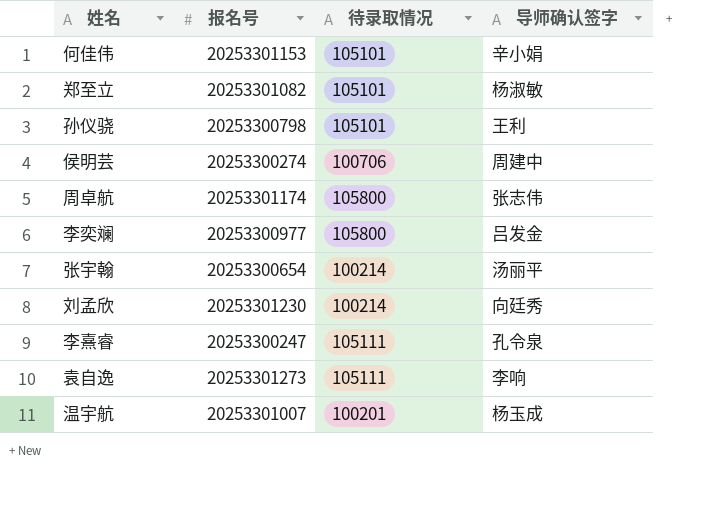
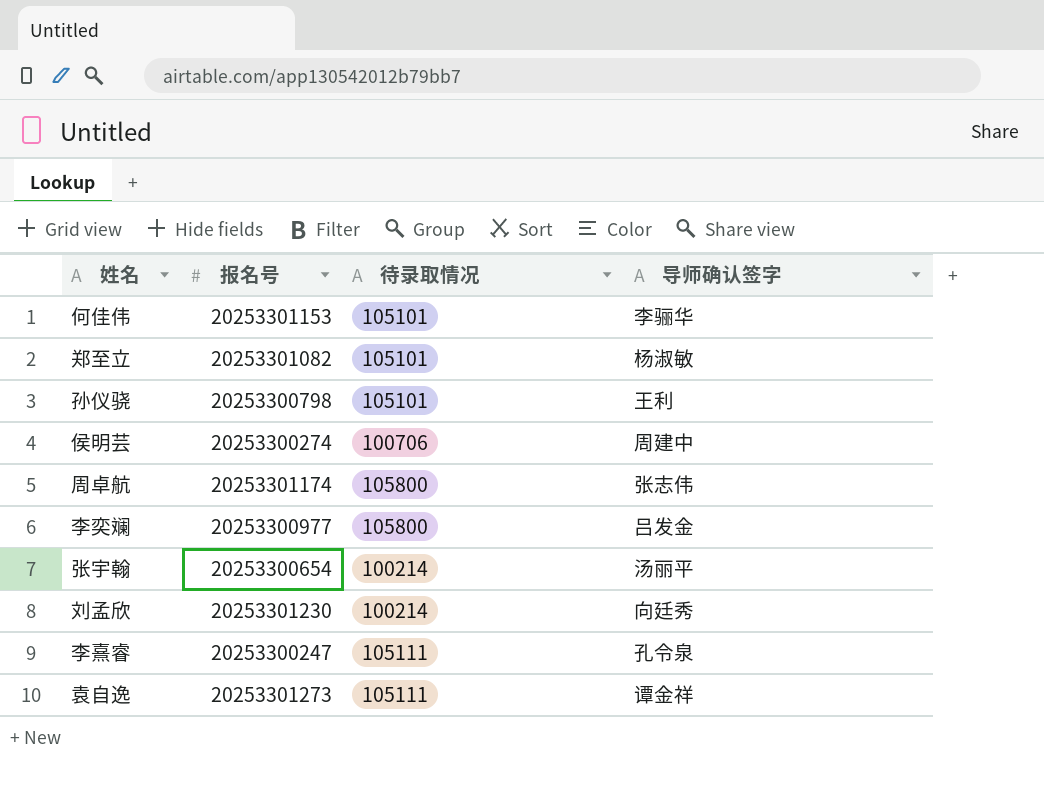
row 温宇航: 20253301007 | 100201 | 杨玉成 -> none
何佳伟 | 导师确认签字: 辛小娟 -> 李骊华
袁自逸 | 导师确认签字: 李响 -> 谭金祥

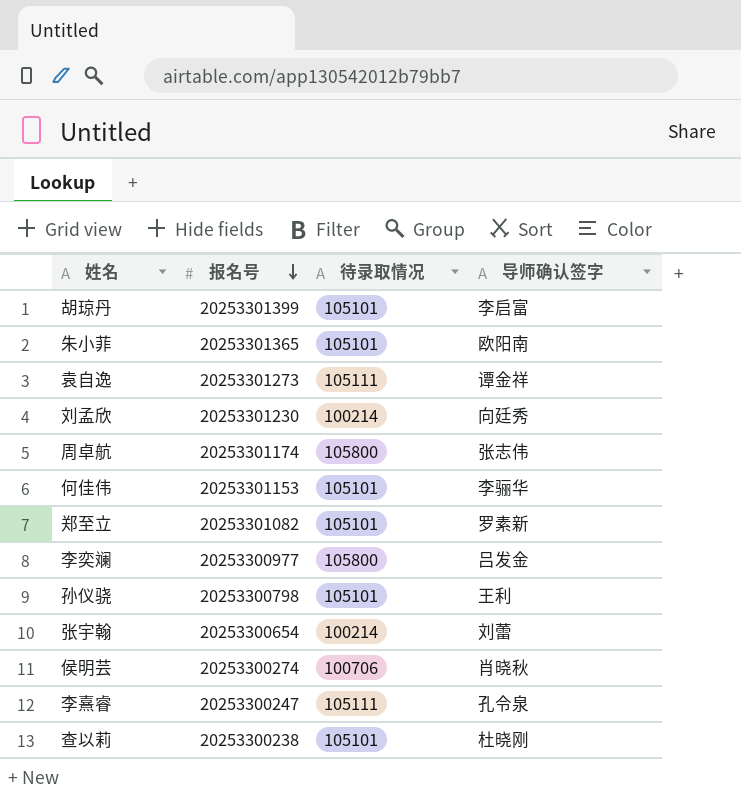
row order: none -> 报名号 descending
row 胡琼丹: none -> 20253301399 | 105101 | 李启富
row 朱小菲: none -> 20253301365 | 105101 | 欧阳南
郑至立 | 导师确认签字: 杨淑敏 -> 罗素新
张宇翰 | 导师确认签字: 汤丽平 -> 刘蕾
侯明芸 | 导师确认签字: 周建中 -> 肖晓秋
row 查以莉: none -> 20253300238 | 105101 | 杜晓刚

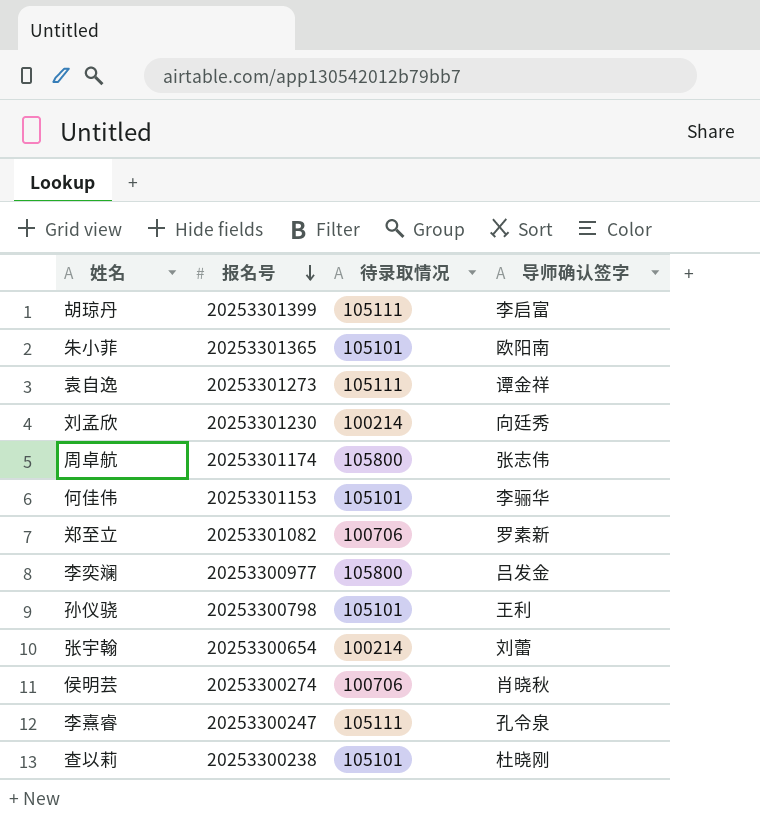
胡琼丹 | 待录取情况: 105101 -> 105111
郑至立 | 待录取情况: 105101 -> 100706

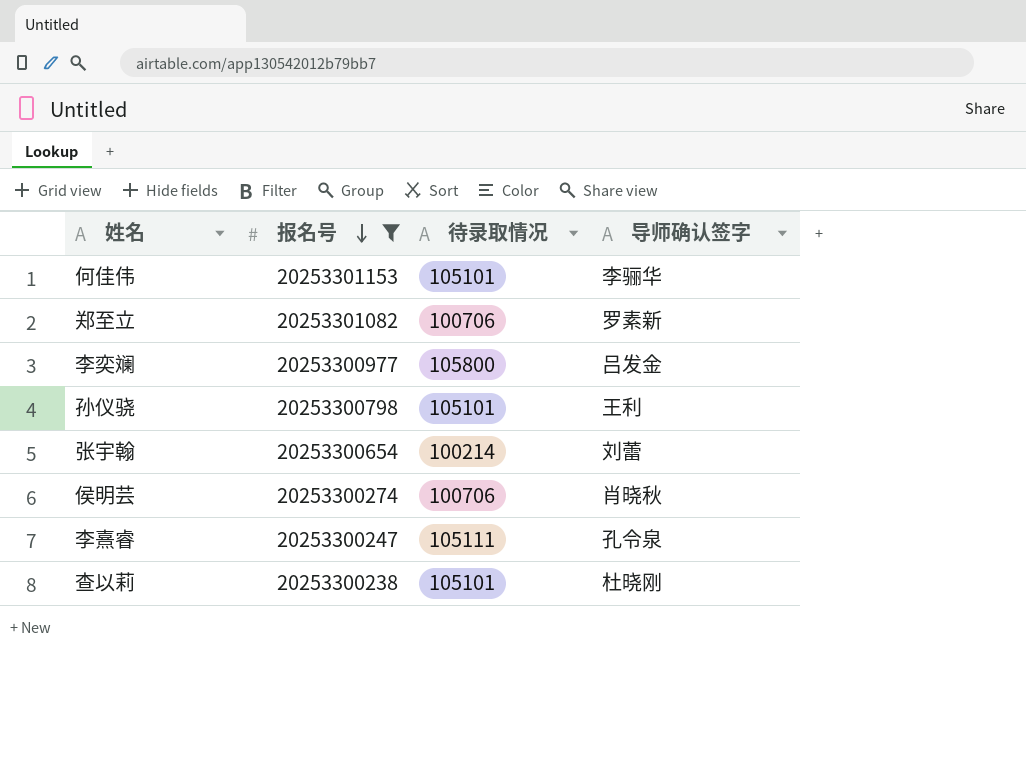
filter: none -> 报名号 <= 20253301153

